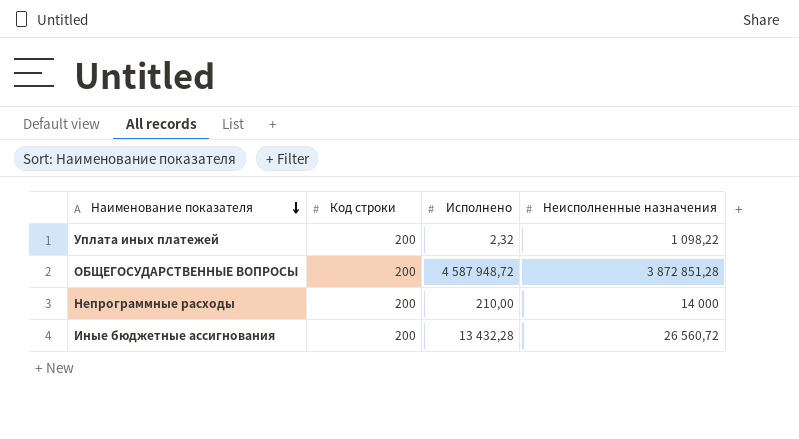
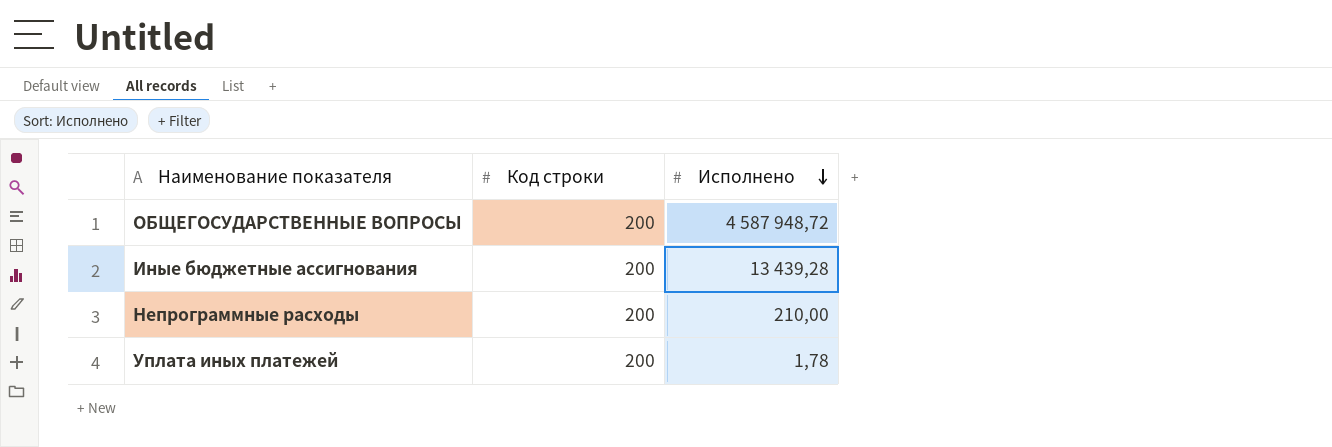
row order: Наименование показателя descending -> Исполнено descending
column Неисполненные назначения | position: 4 -> none
Иные бюджетные ассигнования | Исполнено: 13 432,28 -> 13 439,28
Уплата иных платежей | Исполнено: 2,32 -> 1,78

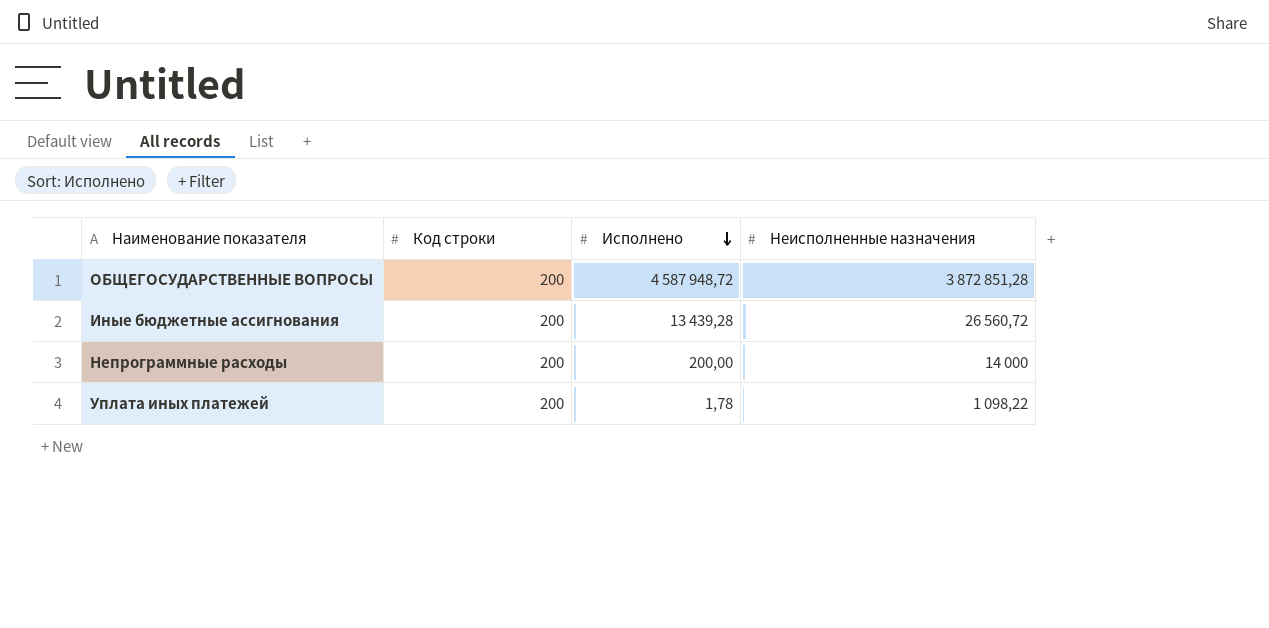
column Неисполненные назначения | position: none -> 4
Непрограммные расходы | Исполнено: 210,00 -> 200,00

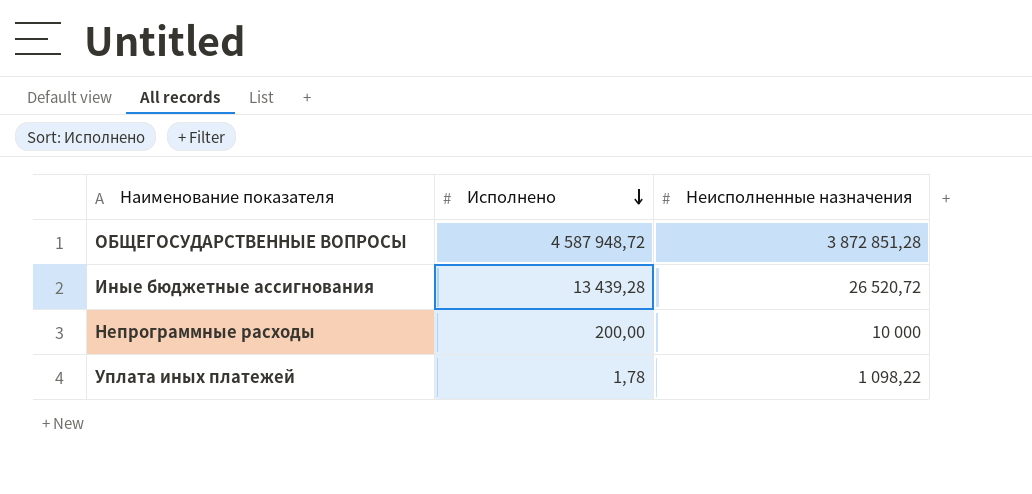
column Код строки | position: 2 -> none
Иные бюджетные ассигнования | Неисполненные назначения: 26 560,72 -> 26 520,72
Непрограммные расходы | Неисполненные назначения: 14 000 -> 10 000

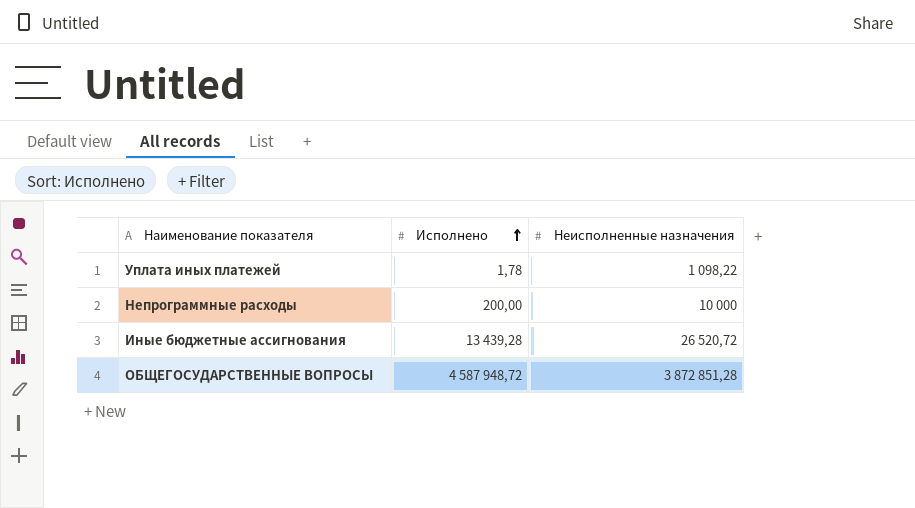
row order: Исполнено descending -> Исполнено ascending

